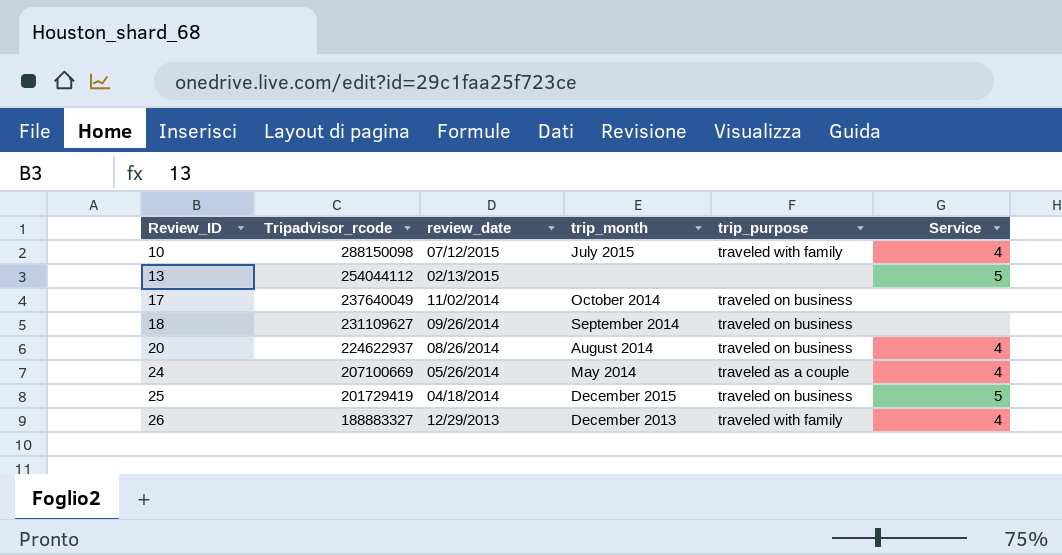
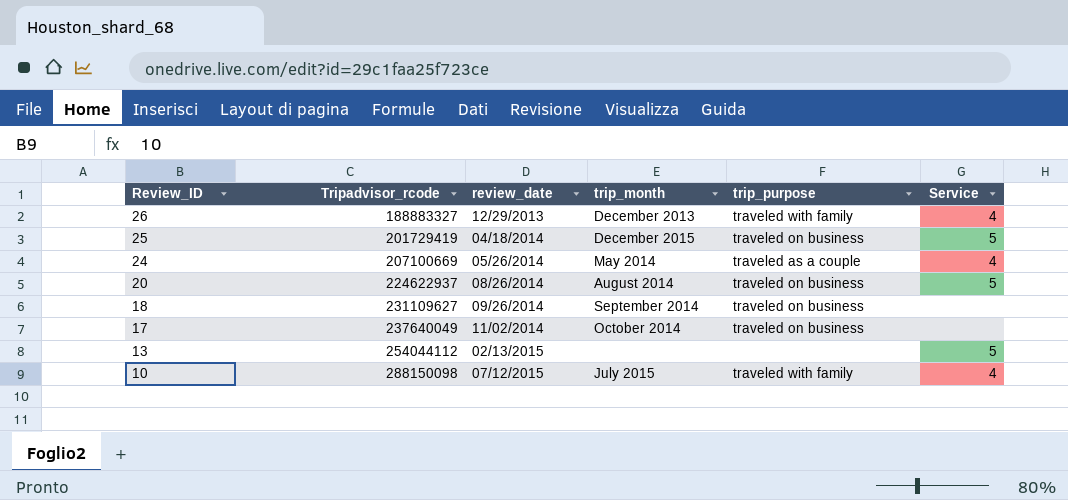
row order: Review_ID ascending -> Review_ID descending
20 | Service: 4 -> 5

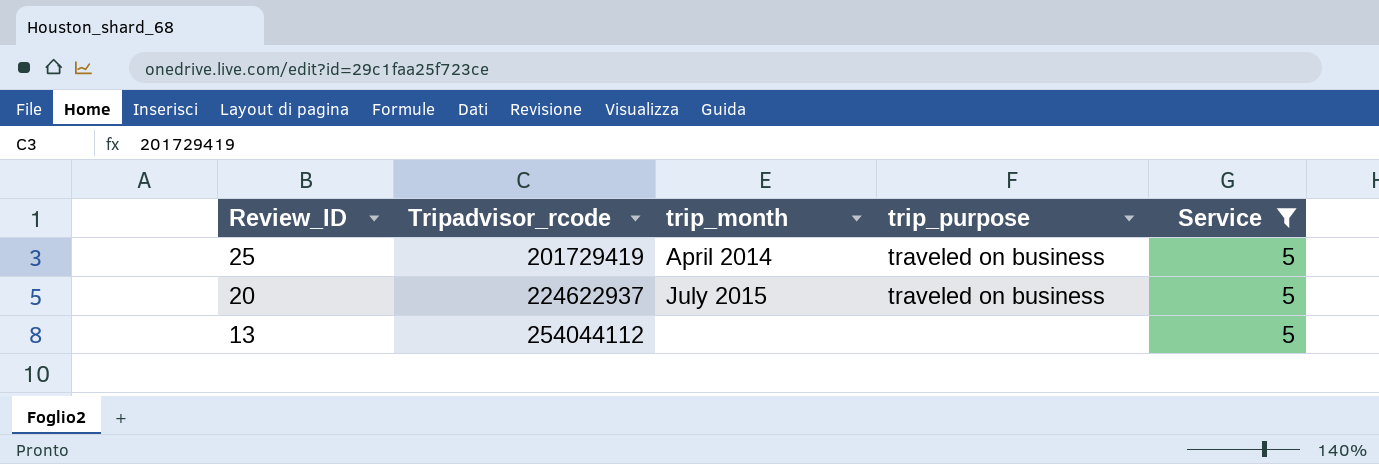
filter: none -> Service = 5
column review_date | position: 3 -> none
25 | trip_month: December 2015 -> April 2014
20 | trip_month: August 2014 -> July 2015

